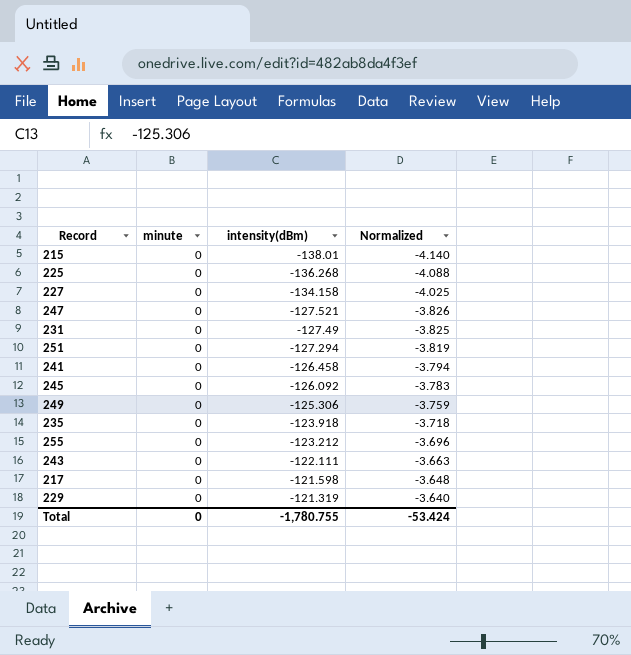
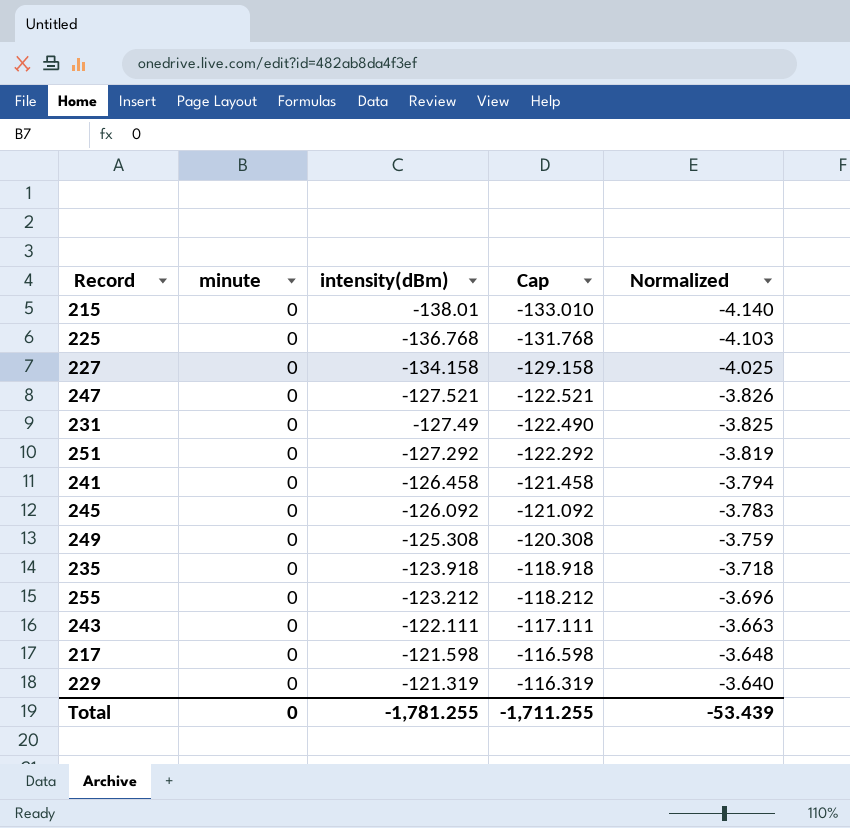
column Cap | formula: none -> [intensity(dBm)] + 5
225 | intensity(dBm): -136.268 -> -136.768
225 | Normalized: -4.088 -> -4.103
251 | intensity(dBm): -127.294 -> -127.292
249 | intensity(dBm): -125.306 -> -125.308
Total | intensity(dBm): -1,780.755 -> -1,781.255
Total | Normalized: -53.424 -> -53.439

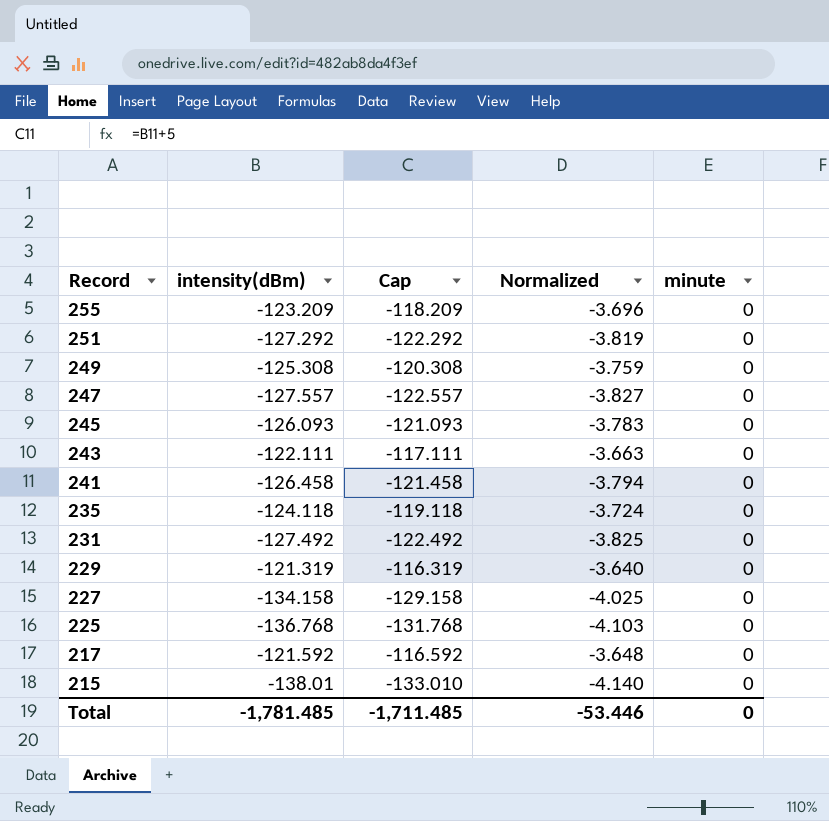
row order: intensity(dBm) ascending -> Record descending
column minute | position: 2 -> 5
255 | intensity(dBm): -123.212 -> -123.209
255 | Cap: -118.212 -> -118.209
247 | intensity(dBm): -127.521 -> -127.557
247 | Cap: -122.521 -> -122.557
247 | Normalized: -3.826 -> -3.827
245 | intensity(dBm): -126.092 -> -126.093
245 | Cap: -121.092 -> -121.093
235 | intensity(dBm): -123.918 -> -124.118
235 | Cap: -118.918 -> -119.118
235 | Normalized: -3.718 -> -3.724
231 | intensity(dBm): -127.49 -> -127.492
231 | Cap: -122.490 -> -122.492
217 | intensity(dBm): -121.598 -> -121.592
217 | Cap: -116.598 -> -116.592
Total | intensity(dBm): -1,781.255 -> -1,781.485
Total | Cap: -1,711.255 -> -1,711.485
Total | Normalized: -53.439 -> -53.446

